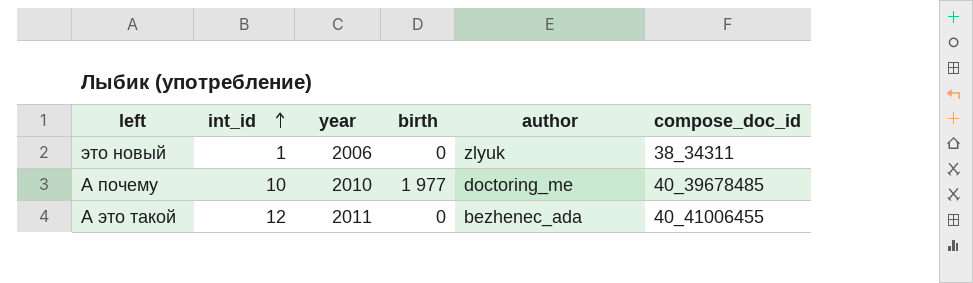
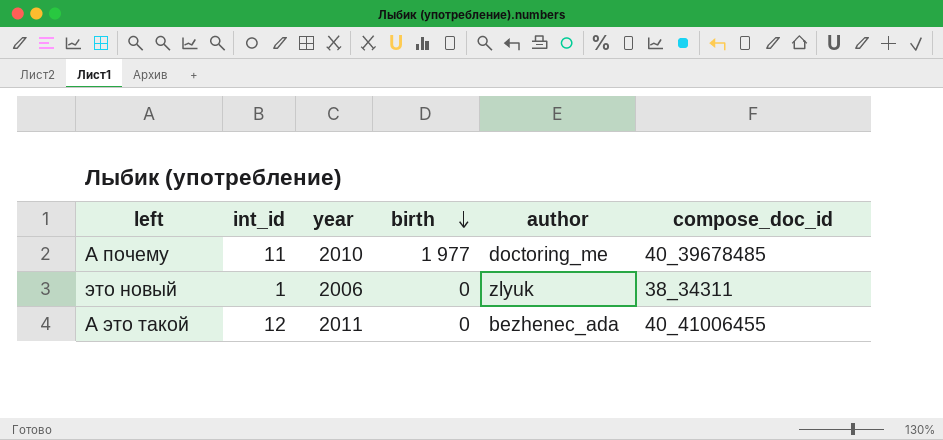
row order: int_id ascending -> birth descending
А почему | int_id: 10 -> 11

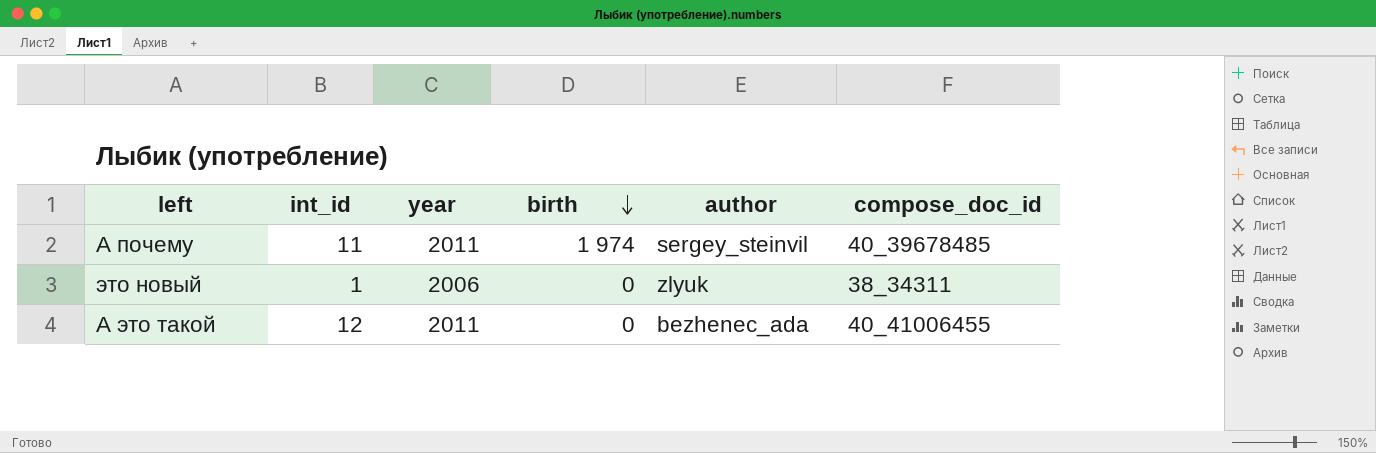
А почему | year: 2010 -> 2011
А почему | birth: 1 977 -> 1 974
А почему | author: doctoring_me -> sergey_steinvil

